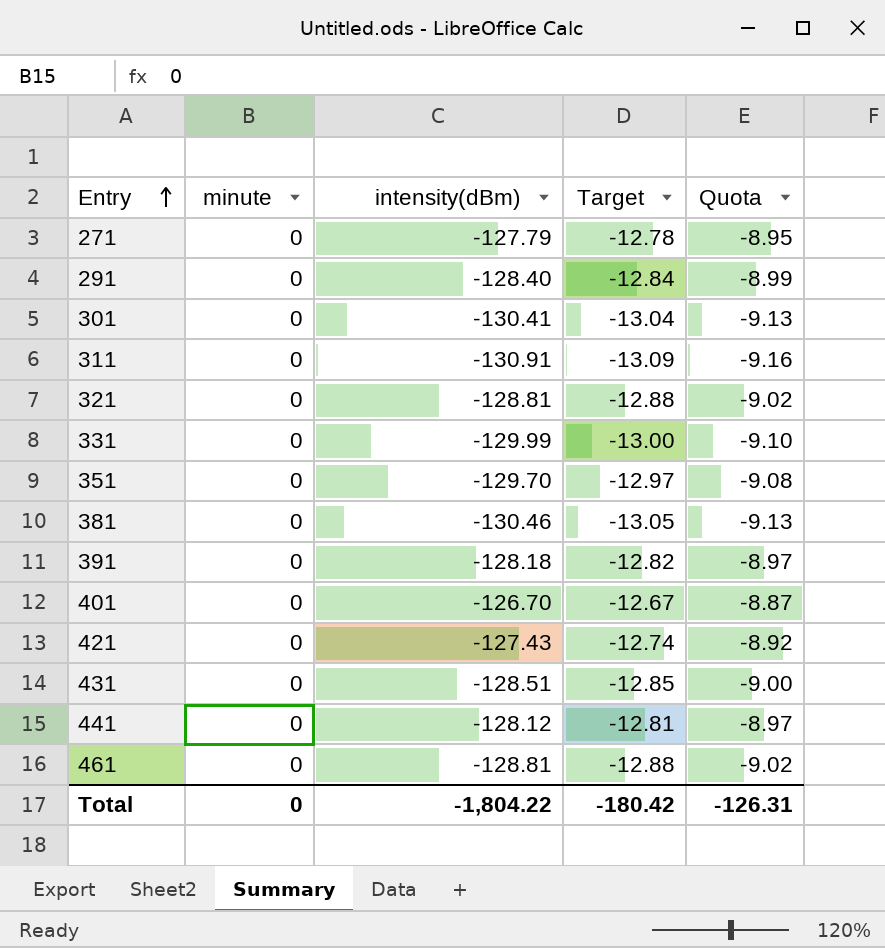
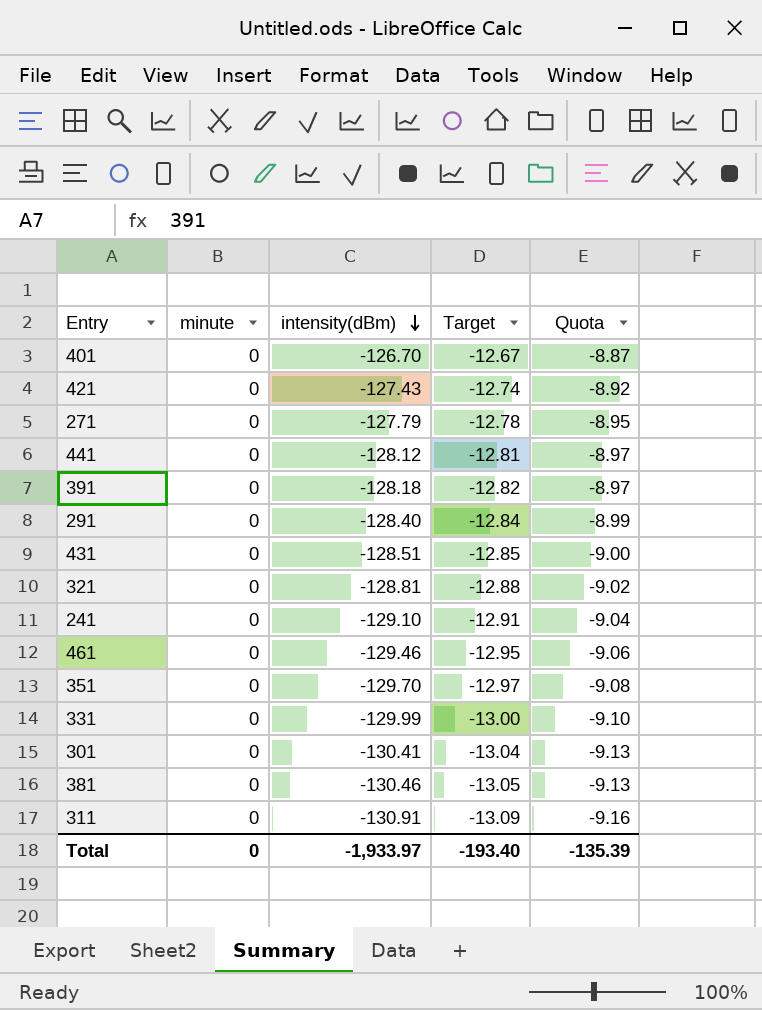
row order: Entry ascending -> intensity(dBm) descending
row 241: none -> 0 | -129.10 | -12.91 | -9.04
461 | intensity(dBm): -128.81 -> -129.46
461 | Target: -12.88 -> -12.95
461 | Quota: -9.02 -> -9.06
Total | intensity(dBm): -1,804.22 -> -1,933.97
Total | Target: -180.42 -> -193.40
Total | Quota: -126.31 -> -135.39

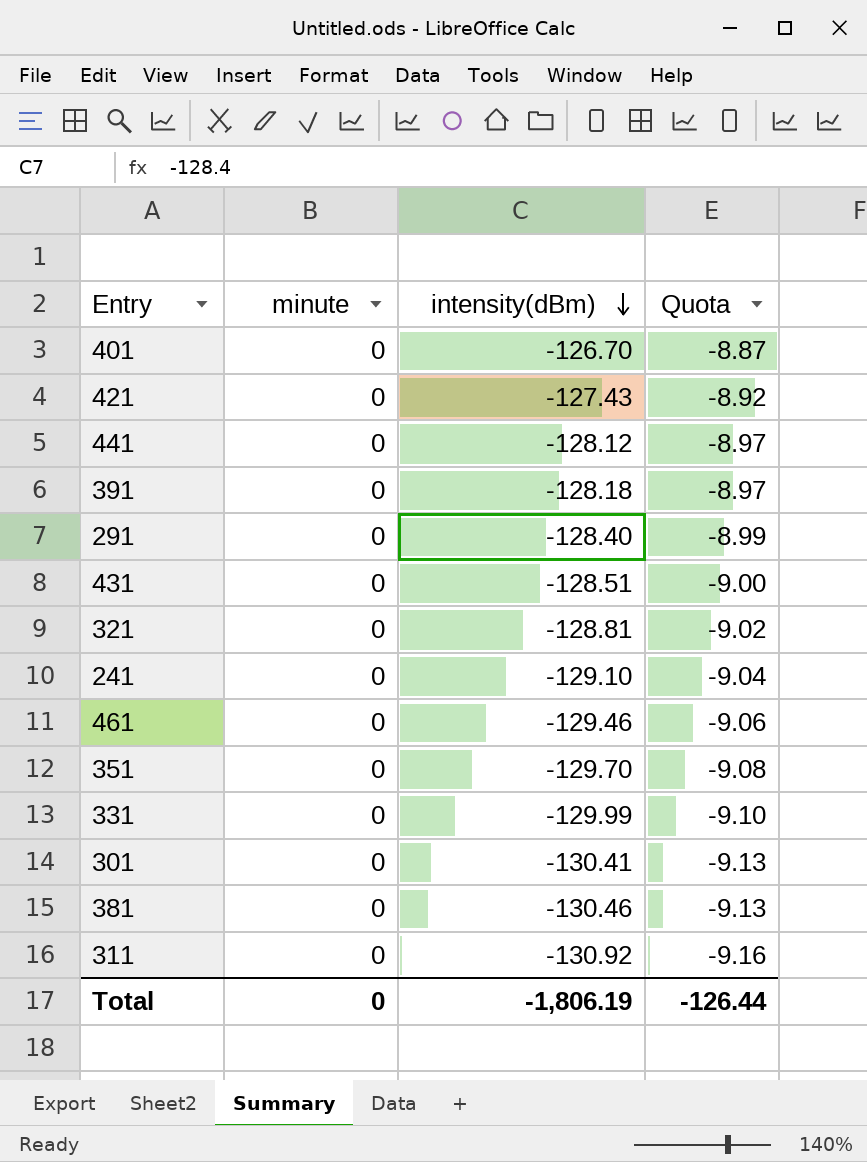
column Target | formula: [intensity(dBm)] * 0.1 -> none
row 271: 0 | -127.79 | -12.78 | -8.95 -> none
311 | intensity(dBm): -130.91 -> -130.92
Total | intensity(dBm): -1,933.97 -> -1,806.19
Total | Quota: -135.39 -> -126.44

